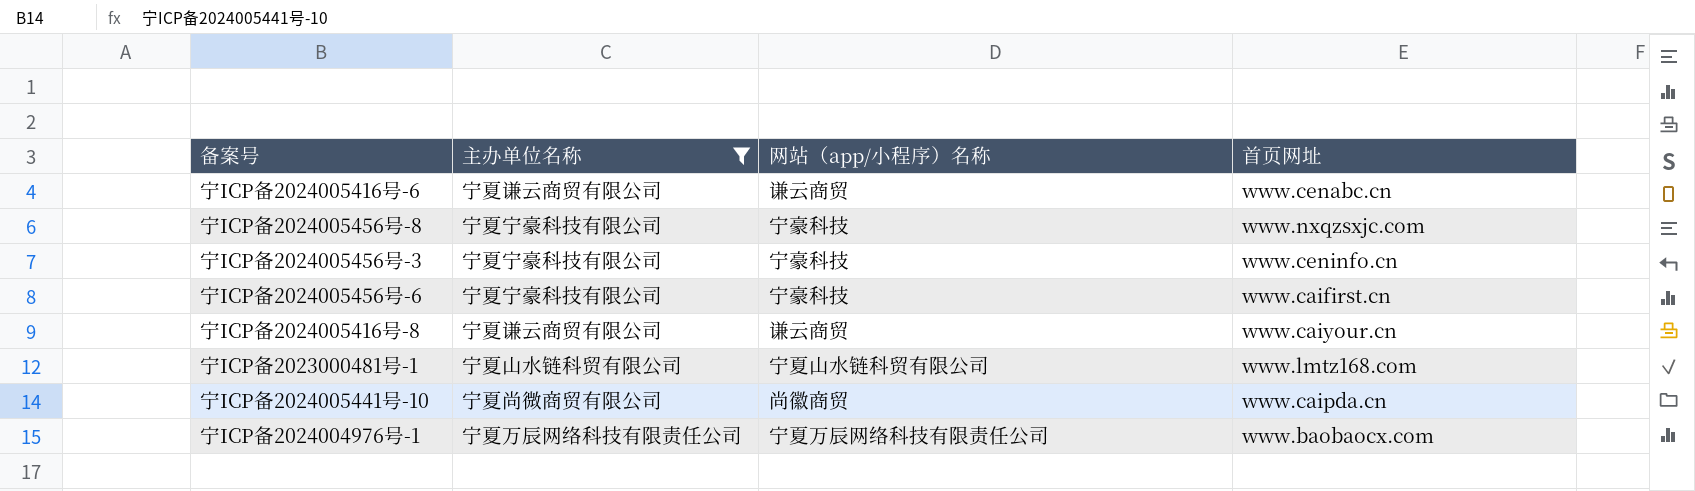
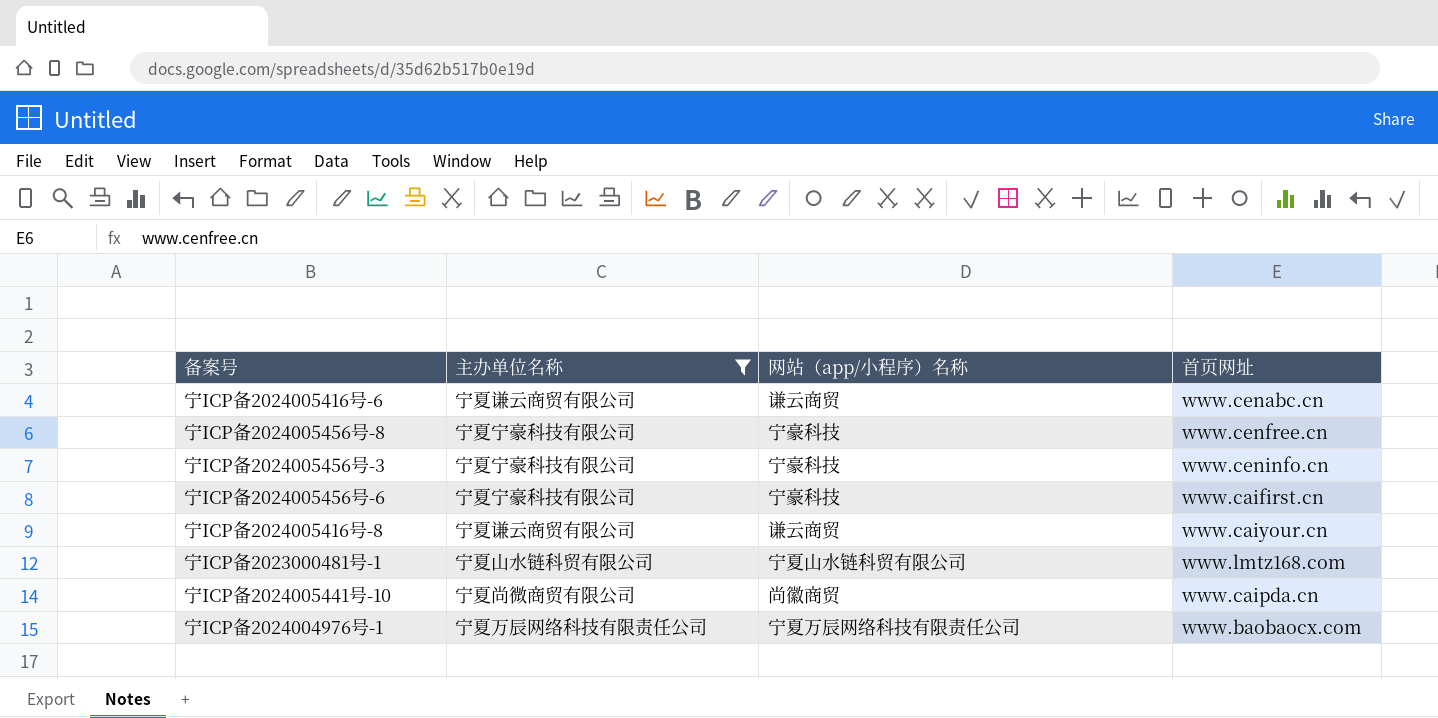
宁ICP备2024005456号-8 | 首页网址: www.nxqzsxjc.com -> www.cenfree.cn

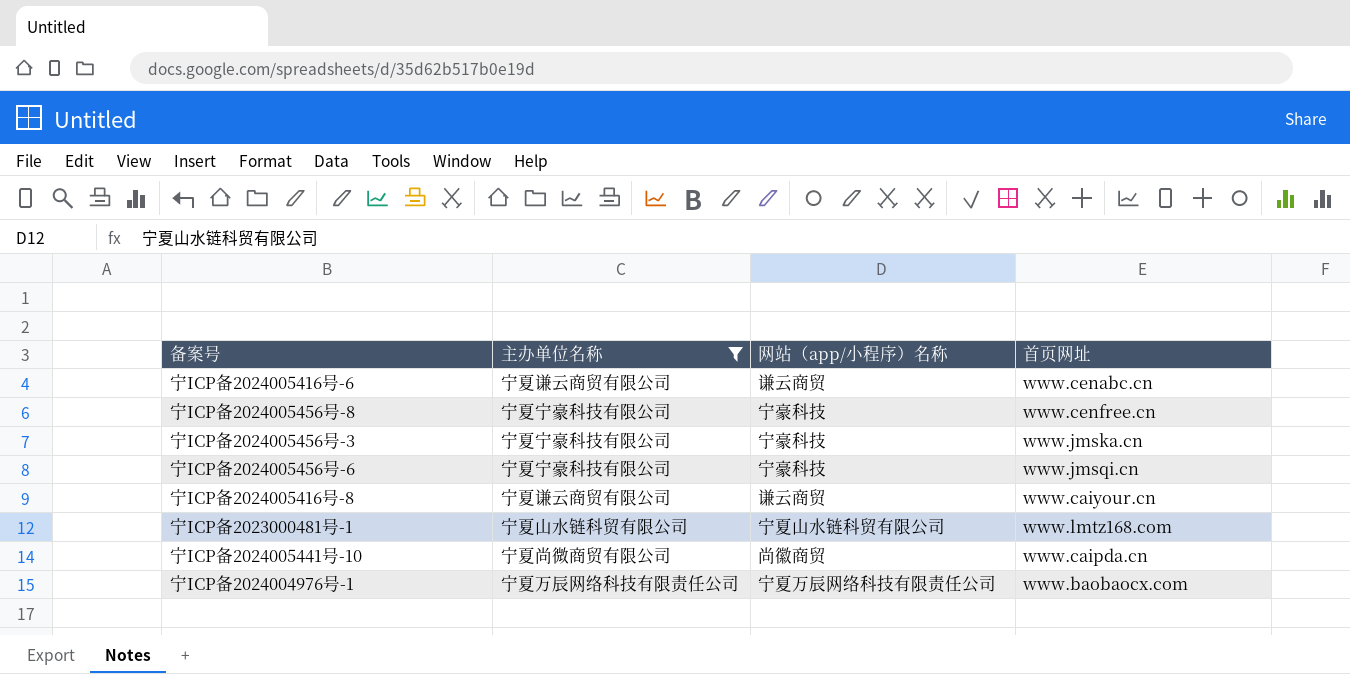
宁ICP备2024005456号-3 | 首页网址: www.ceninfo.cn -> www.jmska.cn
宁ICP备2024005456号-6 | 首页网址: www.caifirst.cn -> www.jmsqi.cn

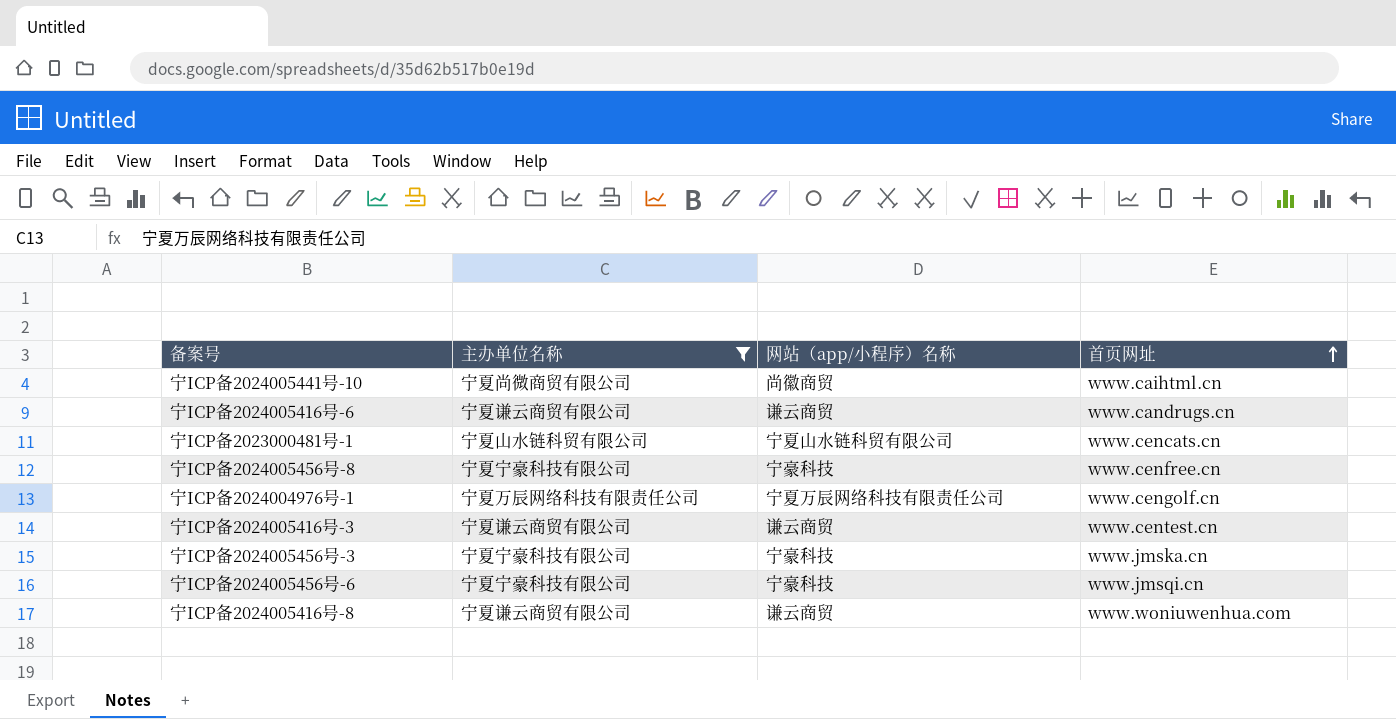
row order: none -> 首页网址 ascending
宁ICP备2024005441号-10 | 首页网址: www.caipda.cn -> www.caihtml.cn
宁ICP备2024005416号-6 | 首页网址: www.cenabc.cn -> www.candrugs.cn
宁ICP备2023000481号-1 | 首页网址: www.lmtz168.com -> www.cencats.cn
宁ICP备2024004976号-1 | 首页网址: www.baobaocx.com -> www.cengolf.cn
row 宁ICP备2024005416号-3: none -> 宁夏谦云商贸有限公司 | 谦云商贸 | www.centest.cn
宁ICP备2024005416号-8 | 首页网址: www.caiyour.cn -> www.woniuwenhua.com

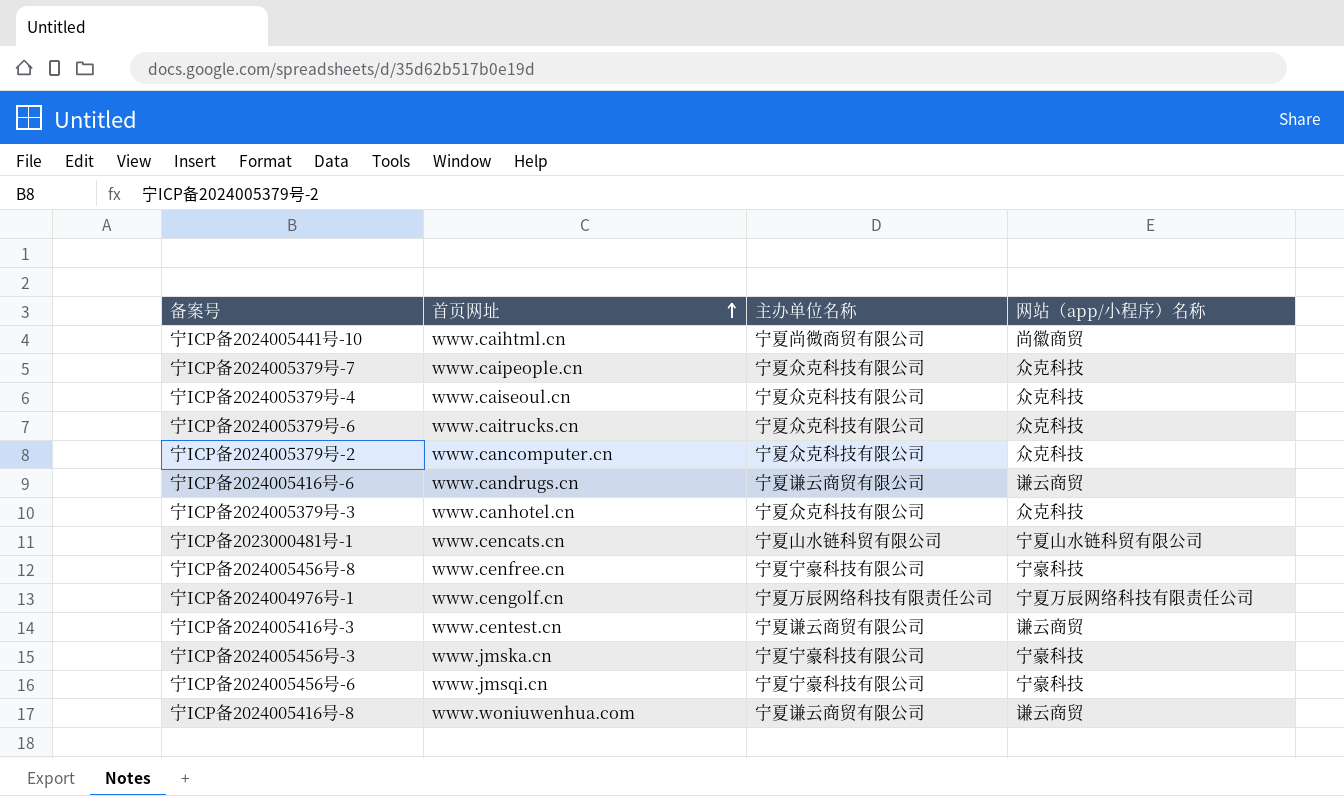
filter: 主办单位名称 != 宁夏众克科技有限公司 -> none
column 首页网址 | position: 4 -> 2

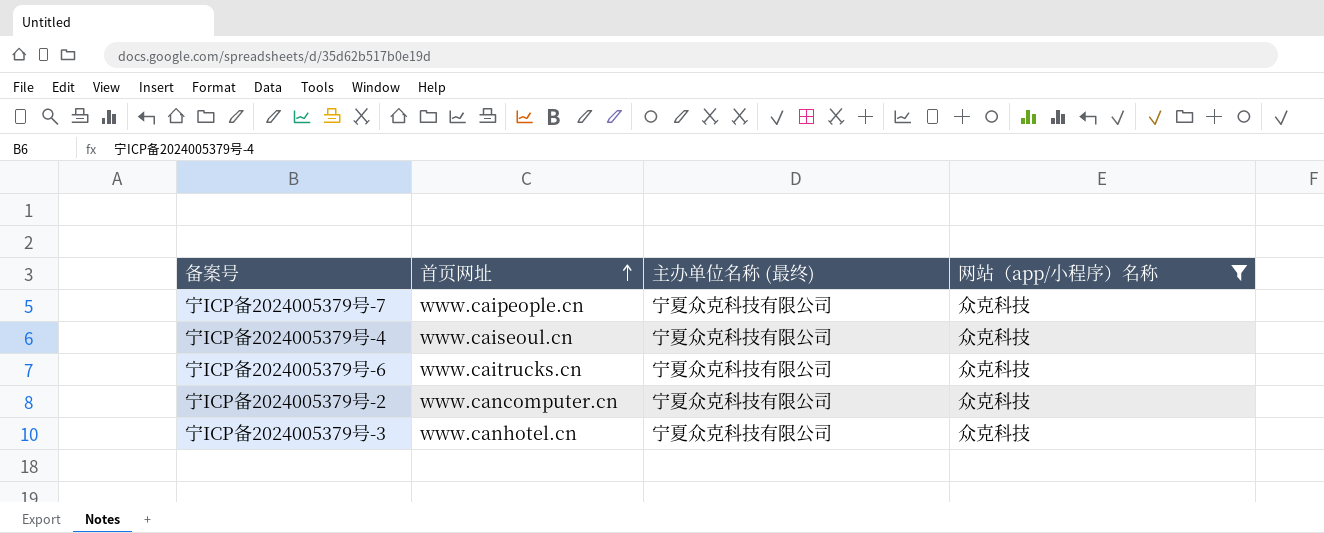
filter: none -> 网站（app/小程序）名称 = 众克科技
column name: 主办单位名称 -> 主办单位名称 (最终)

